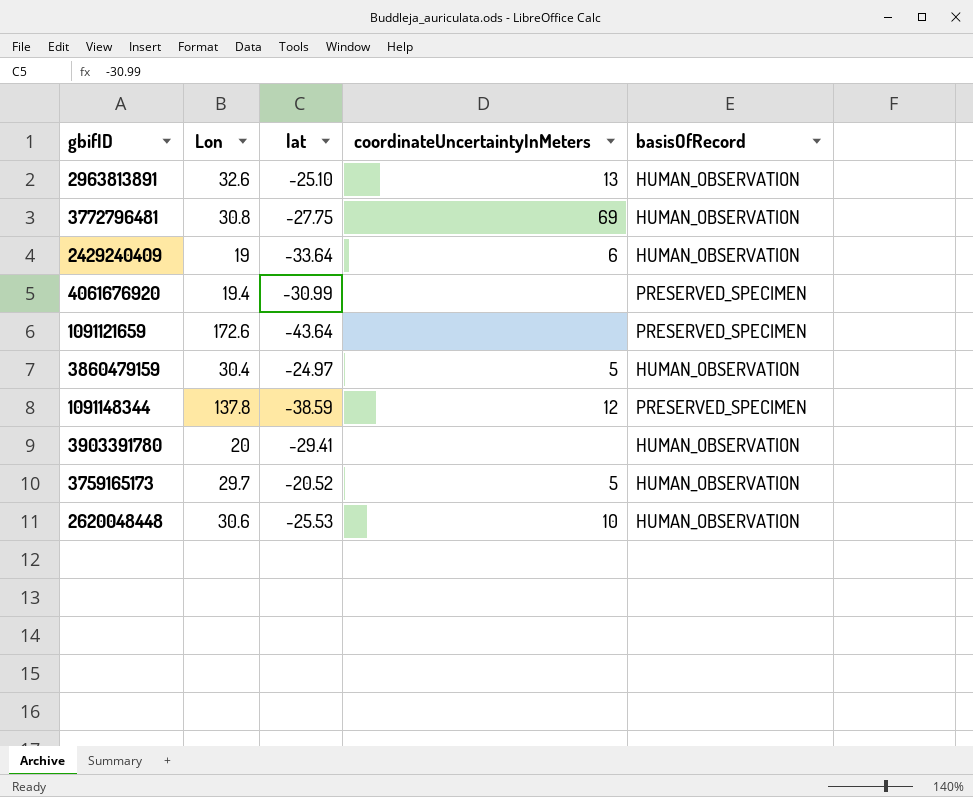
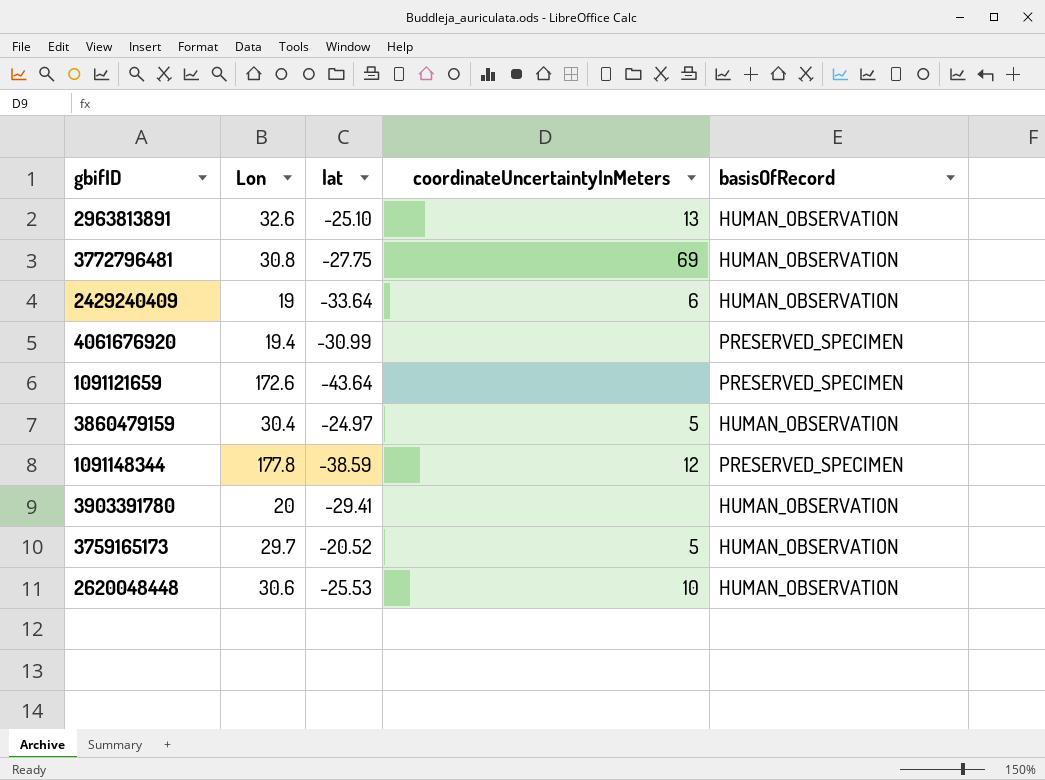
1091148344 | Lon: 137.8 -> 177.8

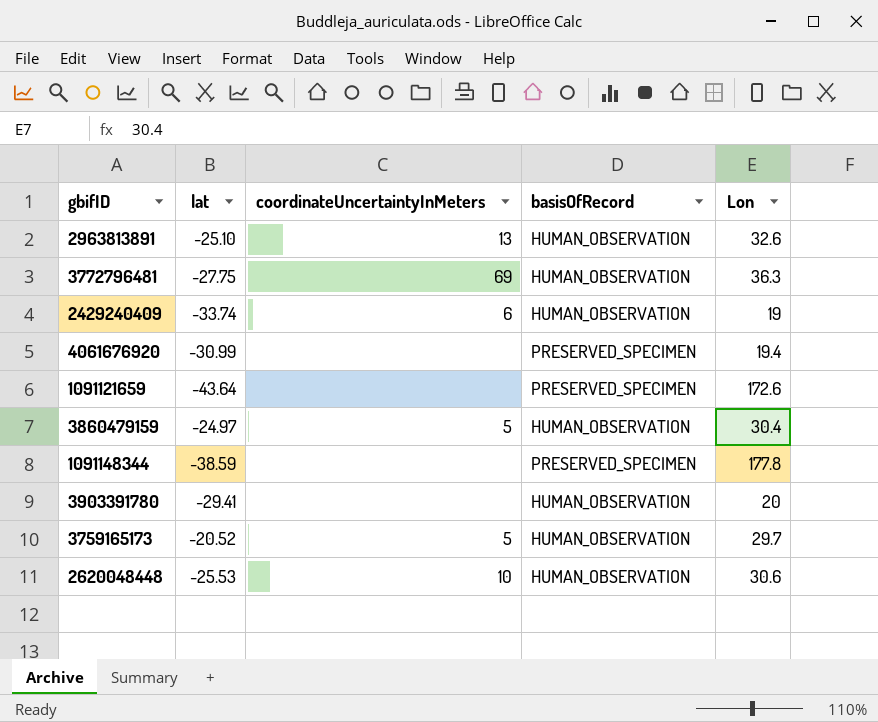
column Lon | position: 2 -> 5
3772796481 | Lon: 30.8 -> 36.3
2429240409 | lat: -33.64 -> -33.74
1091148344 | coordinateUncertaintyInMeters: 12 -> none

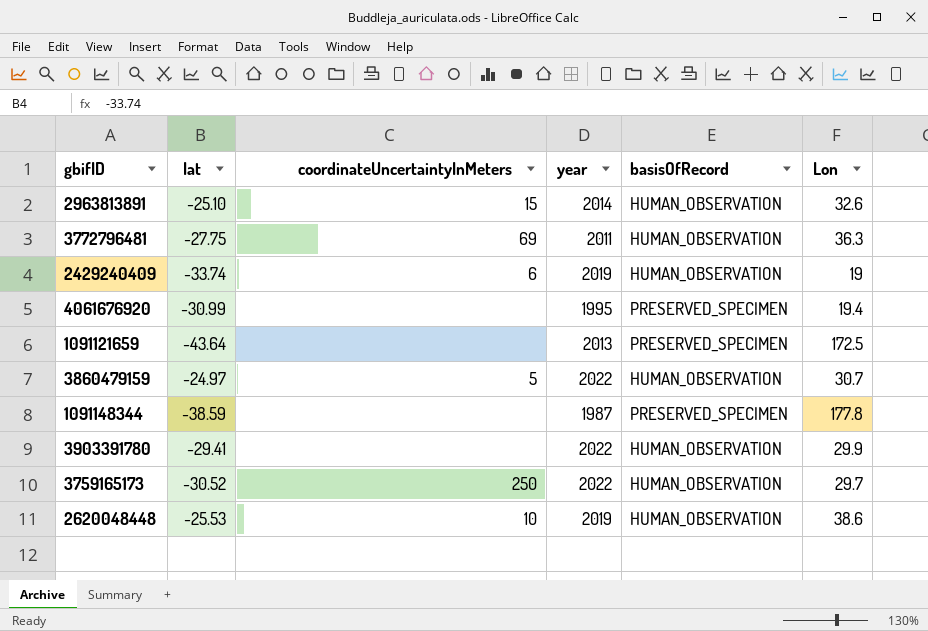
column year | position: none -> 4
2963813891 | coordinateUncertaintyInMeters: 13 -> 15
1091121659 | Lon: 172.6 -> 172.5
3860479159 | Lon: 30.4 -> 30.7
3903391780 | Lon: 20 -> 29.9
3759165173 | lat: -20.52 -> -30.52
3759165173 | coordinateUncertaintyInMeters: 5 -> 250
2620048448 | Lon: 30.6 -> 38.6

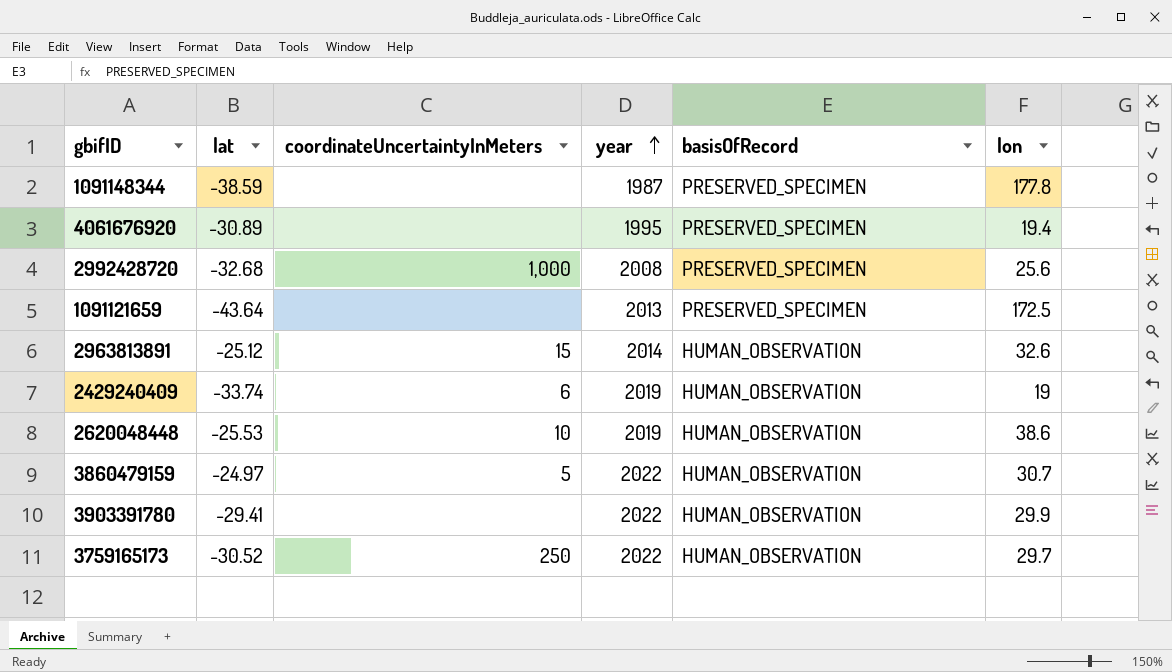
row order: none -> year ascending
column name: Lon -> lon
row 3772796481: -27.75 | 69 | 2011 | HUMAN_OBSERVATION | 36.3 -> none
4061676920 | lat: -30.99 -> -30.89
row 2992428720: none -> -32.68 | 1,000 | 2008 | PRESERVED_SPECIMEN | 25.6
2963813891 | lat: -25.10 -> -25.12

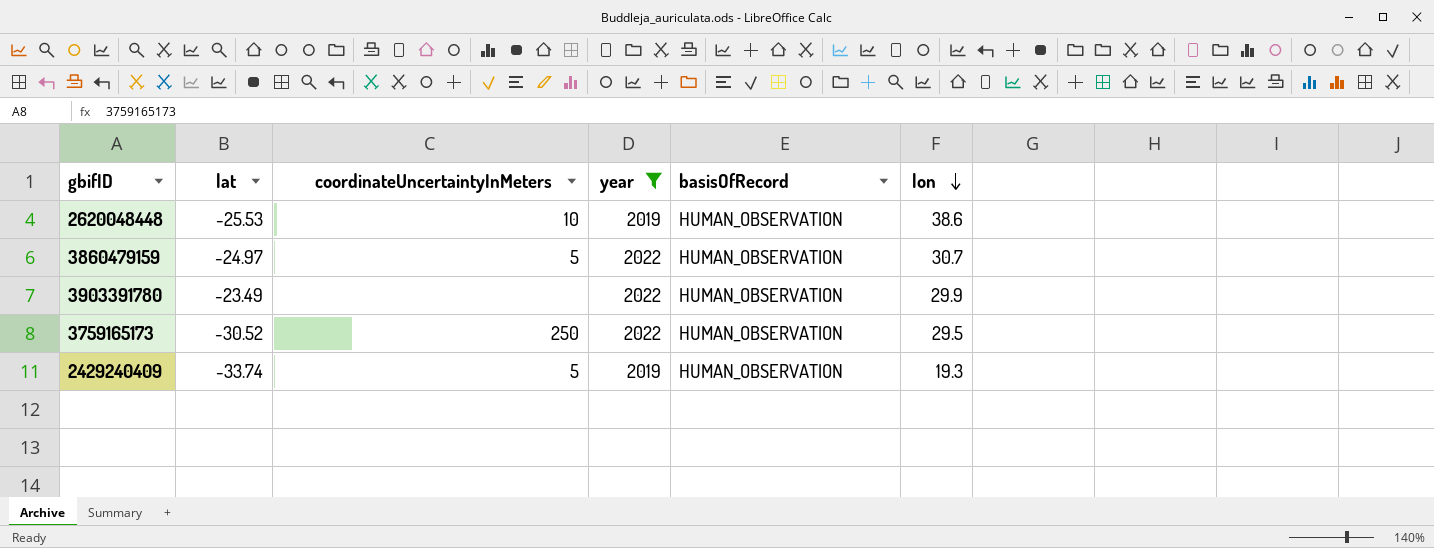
filter: none -> year >= 2019
row order: year ascending -> lon descending
3903391780 | lat: -29.41 -> -23.49
3759165173 | lon: 29.7 -> 29.5
2429240409 | coordinateUncertaintyInMeters: 6 -> 5
2429240409 | lon: 19 -> 19.3

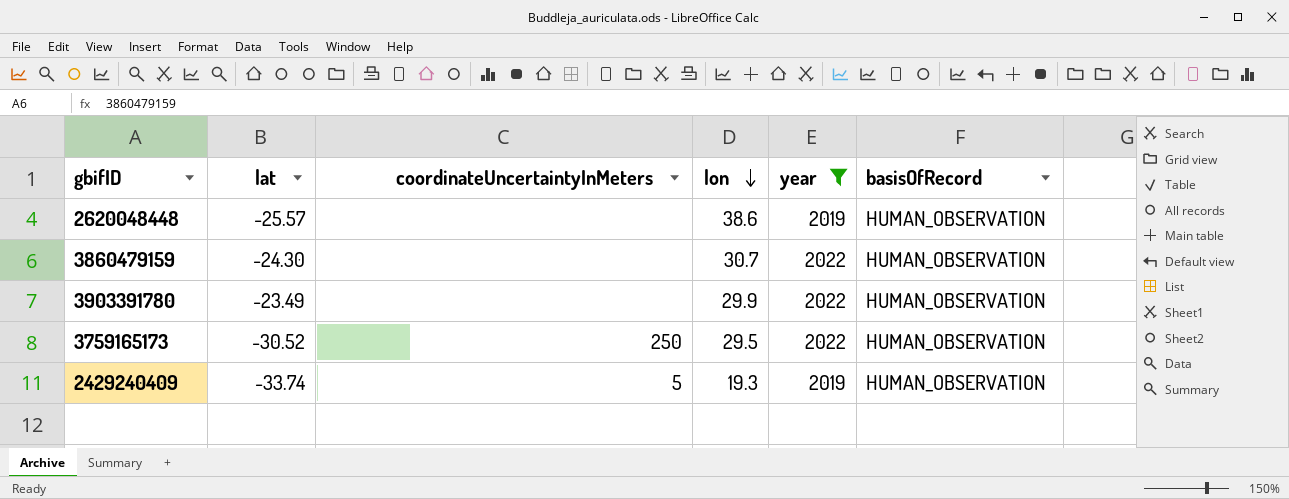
column lon | position: 6 -> 4
2620048448 | lat: -25.53 -> -25.57
2620048448 | coordinateUncertaintyInMeters: 10 -> none
3860479159 | lat: -24.97 -> -24.30
3860479159 | coordinateUncertaintyInMeters: 5 -> none

